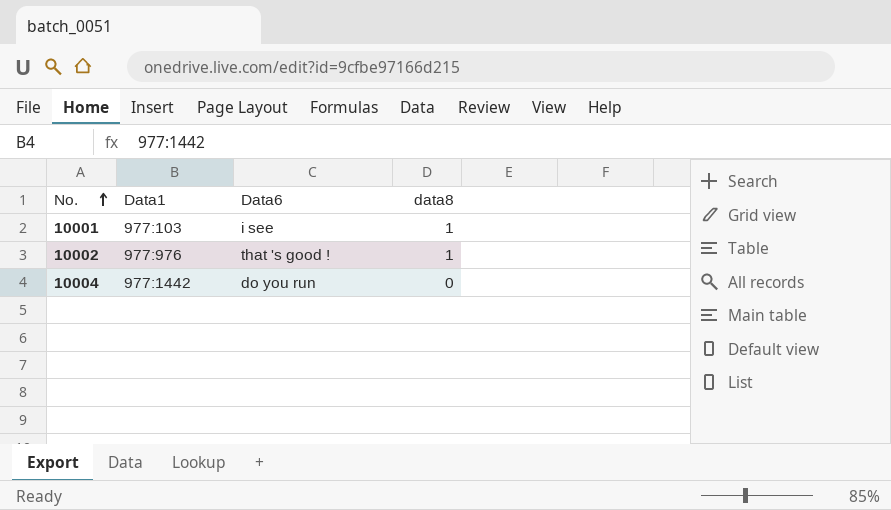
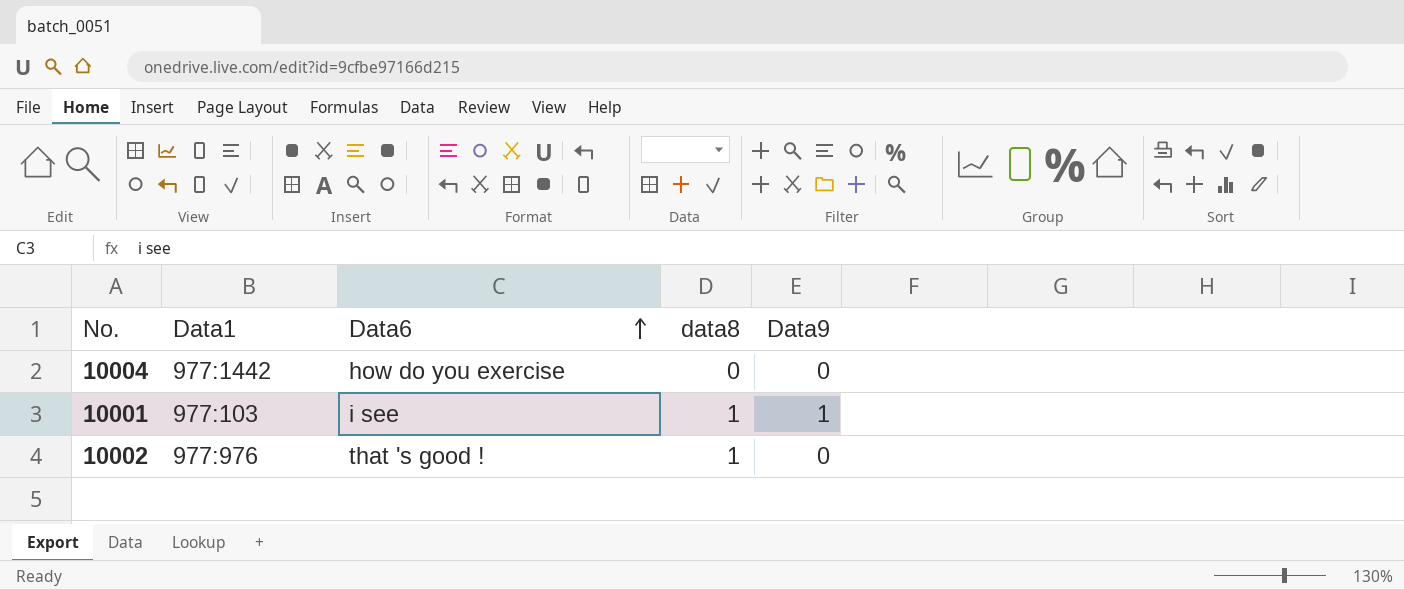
row order: No. ascending -> Data6 ascending
column Data9 | position: none -> 5
10004 | Data6: do you run -> how do you exercise

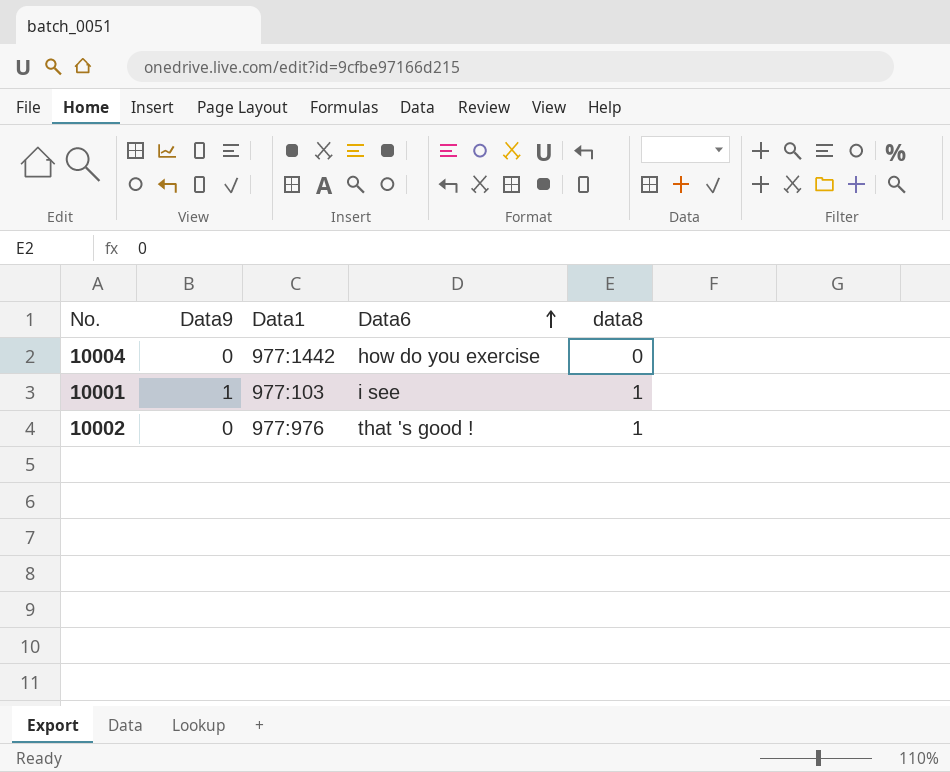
column Data9 | position: 5 -> 2

